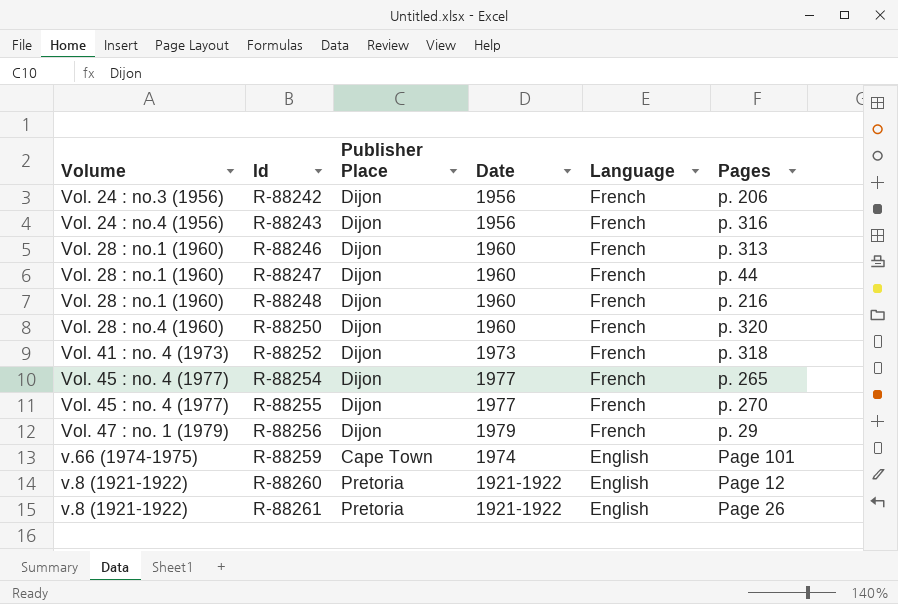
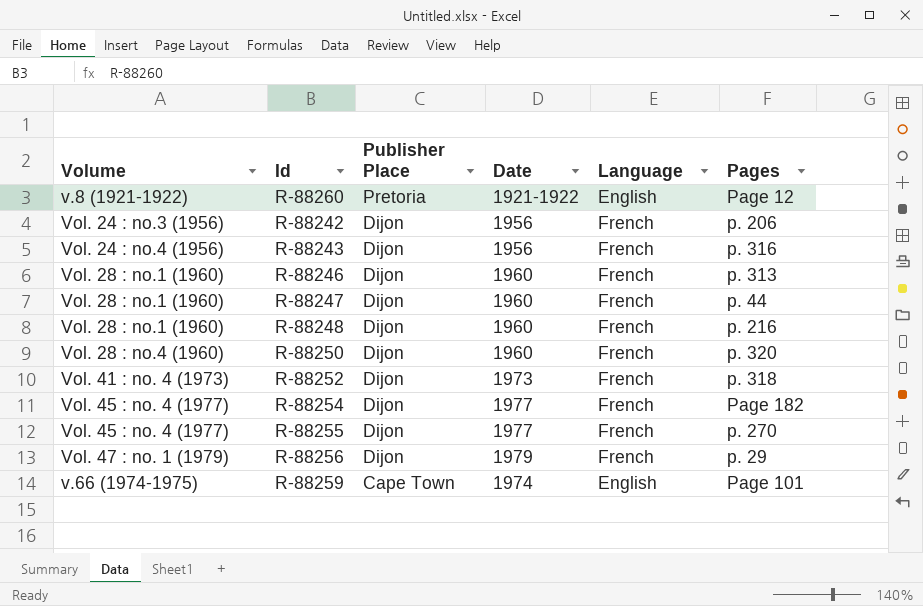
row order: Id ascending -> Publisher Place descending
row R-88261: v.8 (1921-1922) | Pretoria | 1921-1922 | English | Page 26 -> none
R-88254 | Pages: p. 265 -> Page 182

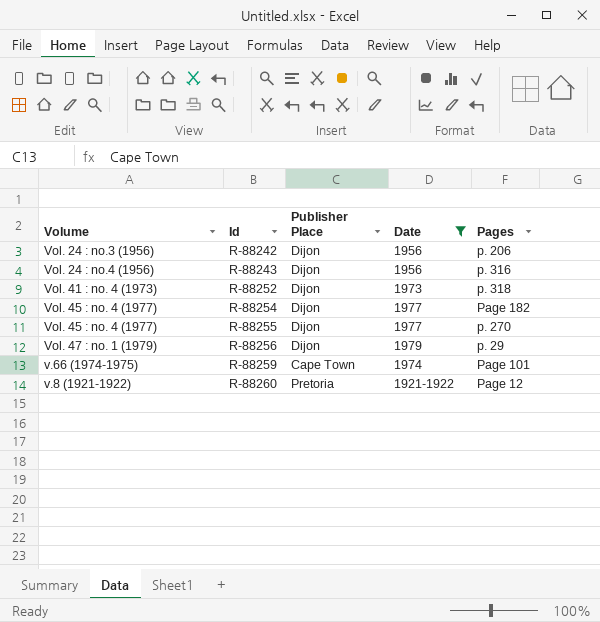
filter: none -> Date != 1960
row order: Publisher Place descending -> Id ascending
column Language | position: 5 -> none

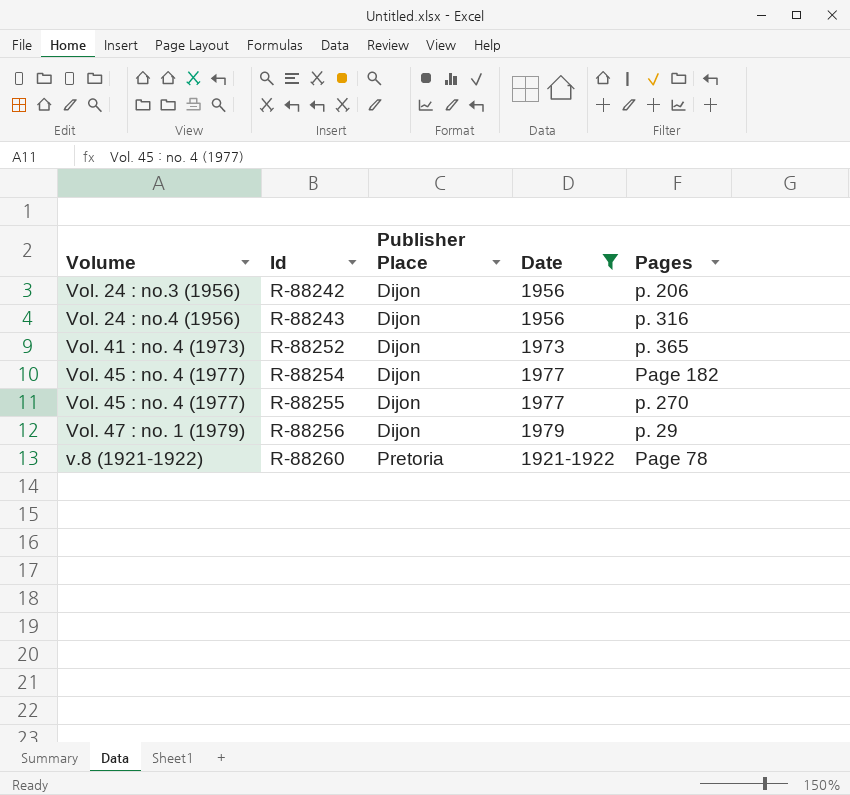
row R-88259: v.66 (1974-1975) | Cape Town | 1974 | Page 101 -> none
R-88252 | Pages: p. 318 -> p. 365
R-88260 | Pages: Page 12 -> Page 78

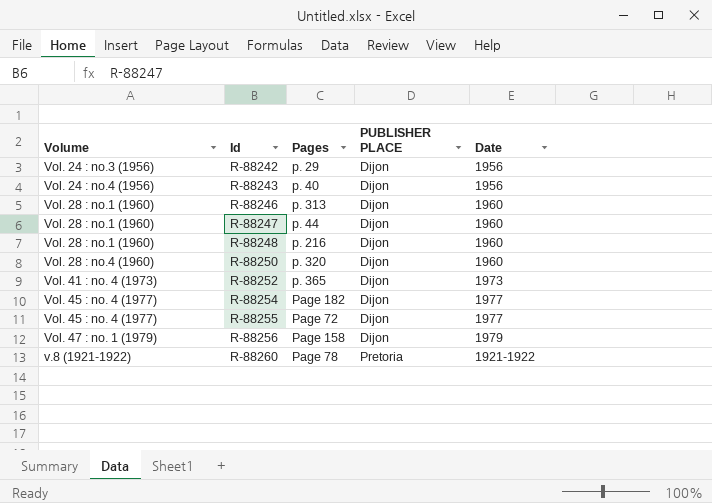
filter: Date != 1960 -> none
column Pages | position: 5 -> 3
column name: Publisher Place -> PUBLISHER PLACE
R-88242 | Pages: p. 206 -> p. 29
R-88243 | Pages: p. 316 -> p. 40
R-88255 | Pages: p. 270 -> Page 72
R-88256 | Pages: p. 29 -> Page 158

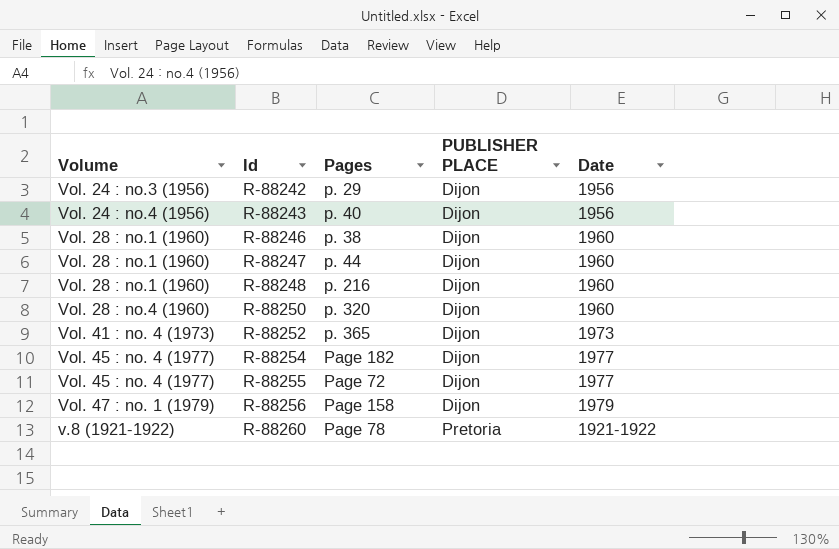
R-88246 | Pages: p. 313 -> p. 38

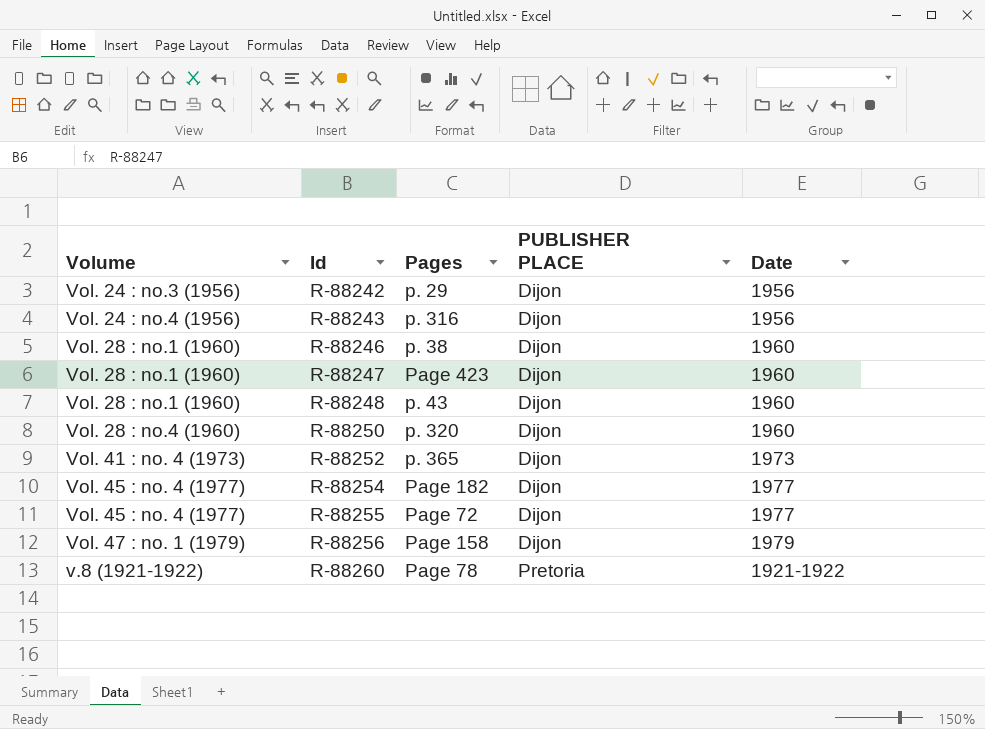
R-88243 | Pages: p. 40 -> p. 316
R-88247 | Pages: p. 44 -> Page 423
R-88248 | Pages: p. 216 -> p. 43

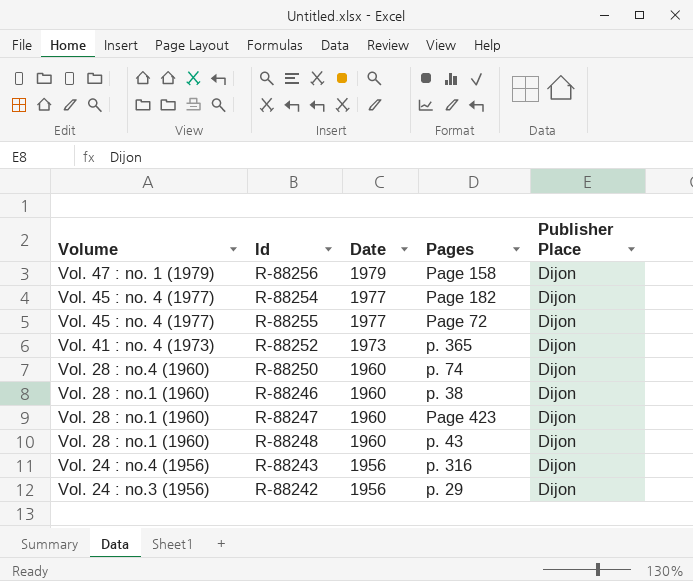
row order: Id ascending -> Volume descending
column Date | position: 5 -> 3
column name: PUBLISHER PLACE -> Publisher Place
row R-88260: v.8 (1921-1922) | Page 78 | Pretoria | 1921-1922 -> none
R-88250 | Pages: p. 320 -> p. 74

